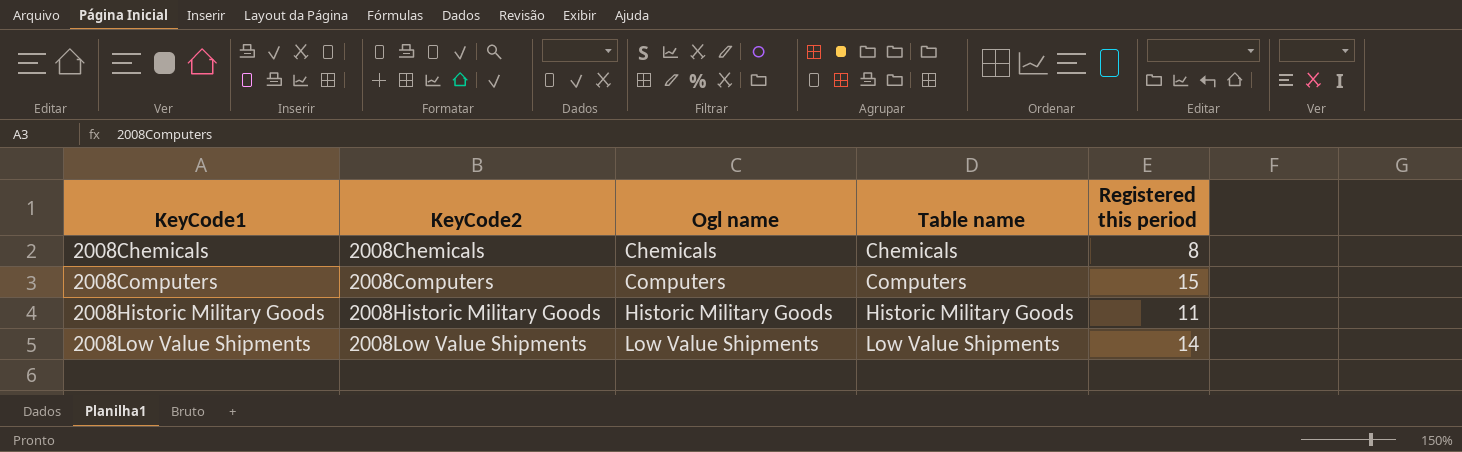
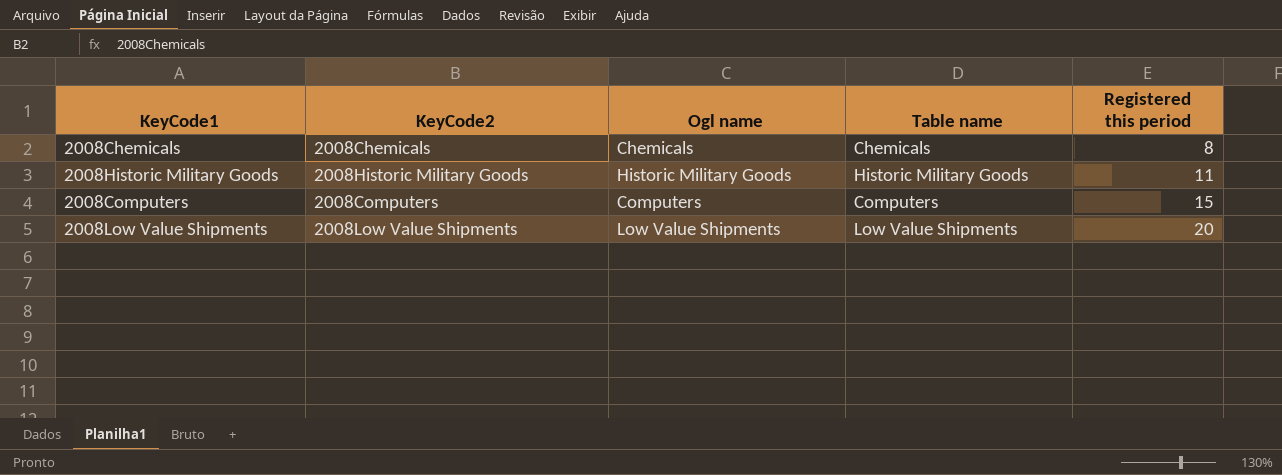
row order: KeyCode1 ascending -> Registered this period ascending
2008Low Value Shipments | Registered this period: 14 -> 20

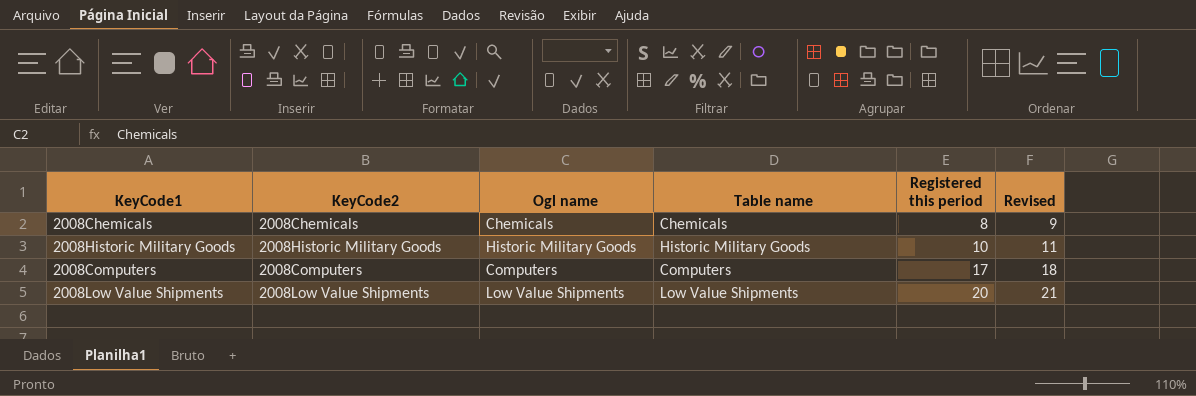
column Revised | formula: none -> [Registered this period] + 1
2008Historic Military Goods | Registered this period: 11 -> 10
2008Computers | Registered this period: 15 -> 17

